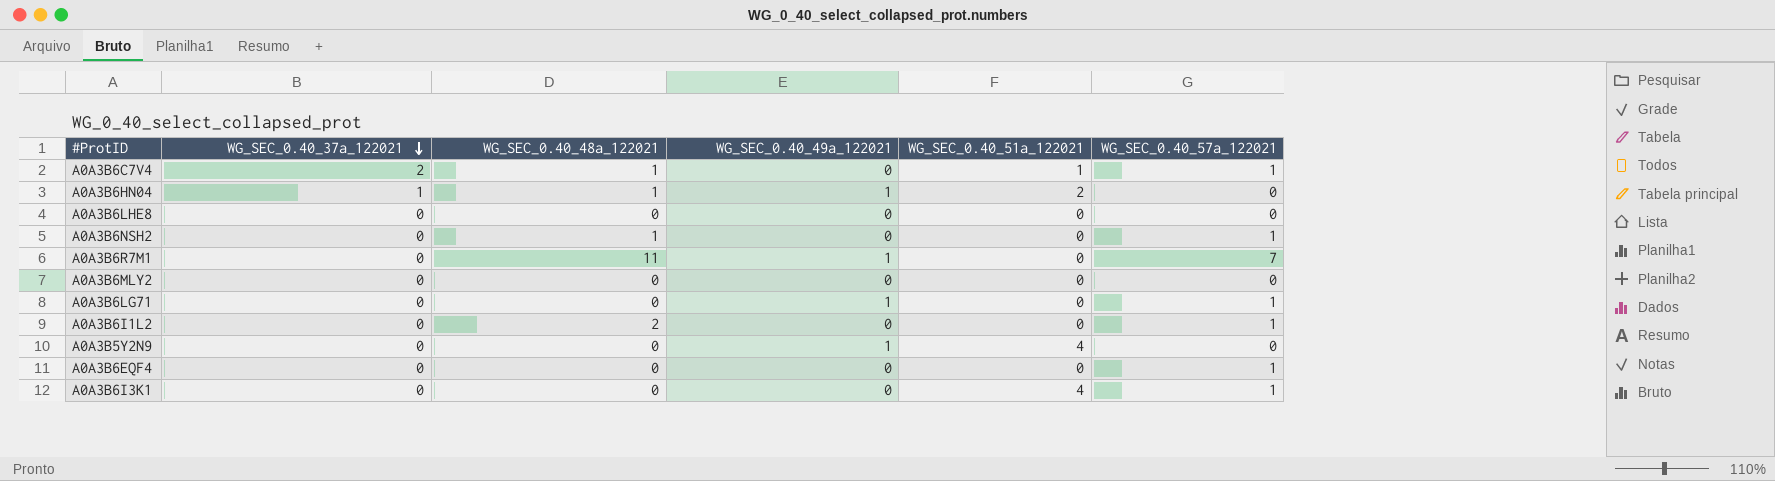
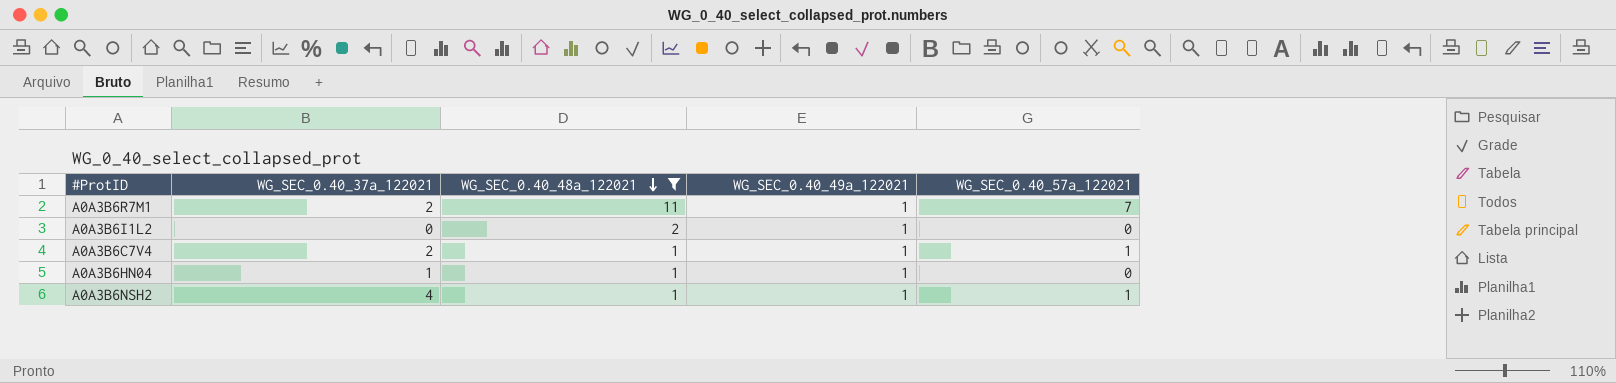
filter: none -> WG_SEC_0.40_48a_122021 != 0
row order: WG_SEC_0.40_37a_122021 descending -> WG_SEC_0.40_48a_122021 descending
column WG_SEC_0.40_51a_122021 | position: 5 -> none
A0A3B6R7M1 | WG_SEC_0.40_37a_122021: 0 -> 2
A0A3B6I1L2 | WG_SEC_0.40_49a_122021: 0 -> 1
A0A3B6I1L2 | WG_SEC_0.40_57a_122021: 1 -> 0
A0A3B6C7V4 | WG_SEC_0.40_49a_122021: 0 -> 1
A0A3B6NSH2 | WG_SEC_0.40_37a_122021: 0 -> 4
A0A3B6NSH2 | WG_SEC_0.40_49a_122021: 0 -> 1

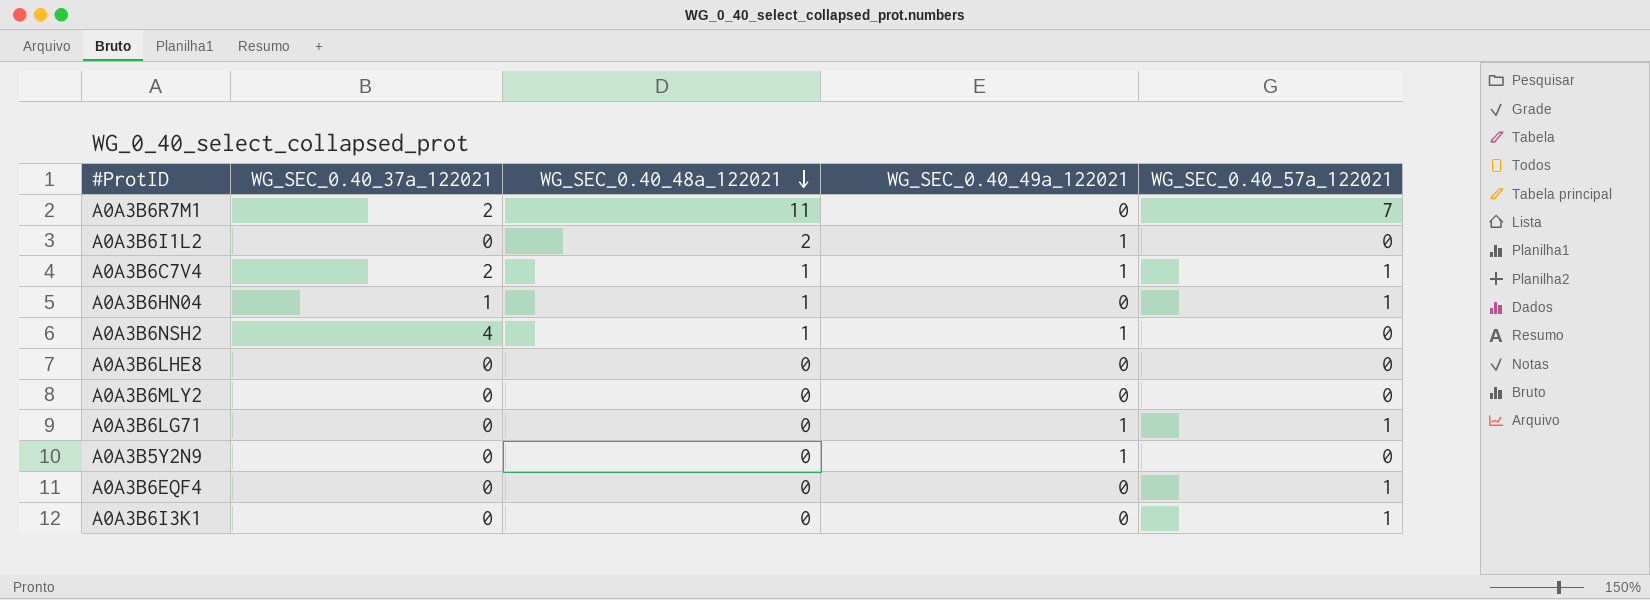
filter: WG_SEC_0.40_48a_122021 != 0 -> none
A0A3B6R7M1 | WG_SEC_0.40_49a_122021: 1 -> 0
A0A3B6HN04 | WG_SEC_0.40_49a_122021: 1 -> 0
A0A3B6HN04 | WG_SEC_0.40_57a_122021: 0 -> 1
A0A3B6NSH2 | WG_SEC_0.40_57a_122021: 1 -> 0

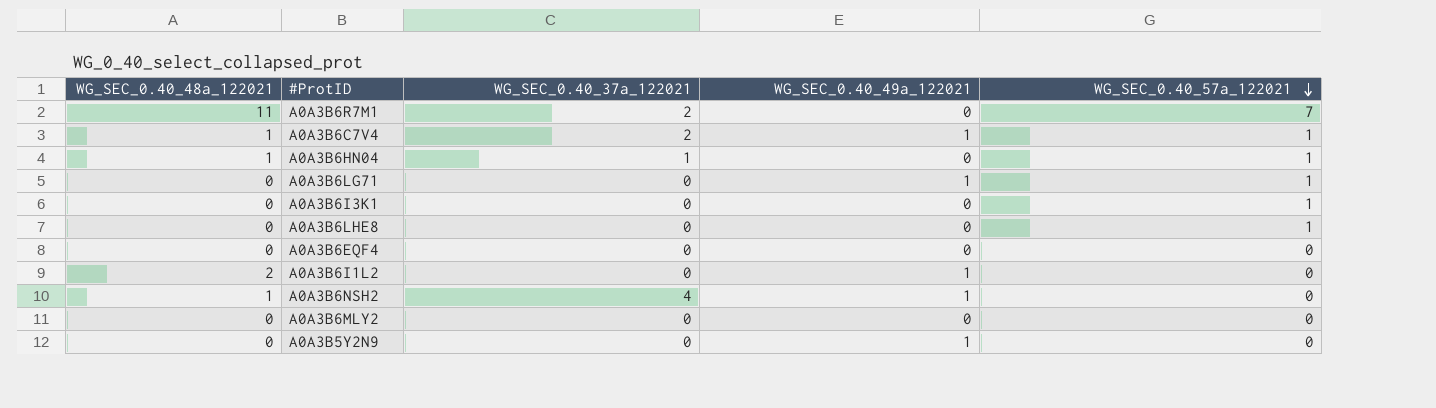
row order: WG_SEC_0.40_48a_122021 descending -> WG_SEC_0.40_57a_122021 descending
column WG_SEC_0.40_48a_122021 | position: 3 -> 1
A0A3B6LHE8 | WG_SEC_0.40_57a_122021: 0 -> 1
A0A3B6EQF4 | WG_SEC_0.40_57a_122021: 1 -> 0

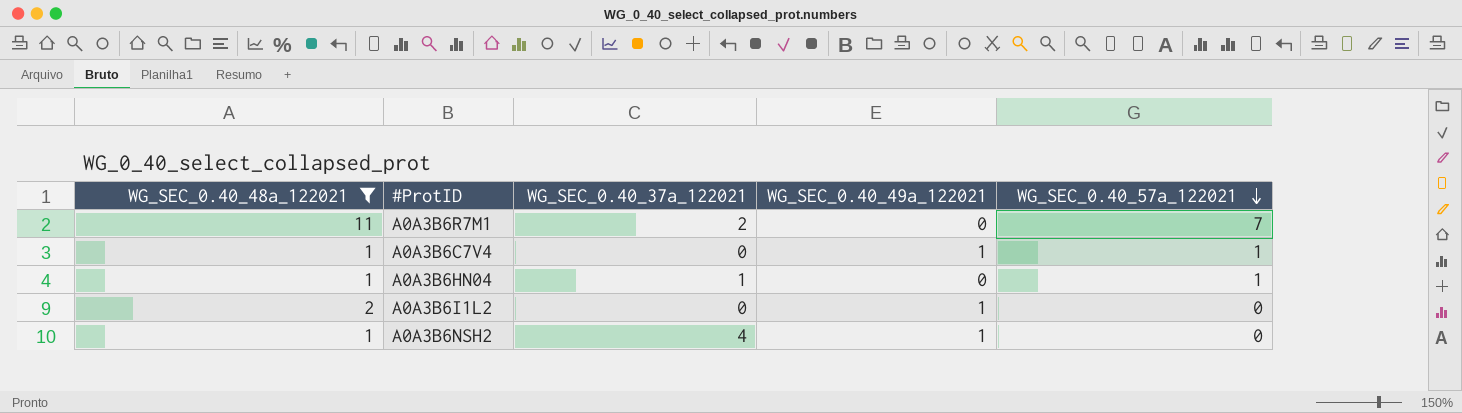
filter: none -> WG_SEC_0.40_48a_122021 != 0
A0A3B6C7V4 | WG_SEC_0.40_37a_122021: 2 -> 0

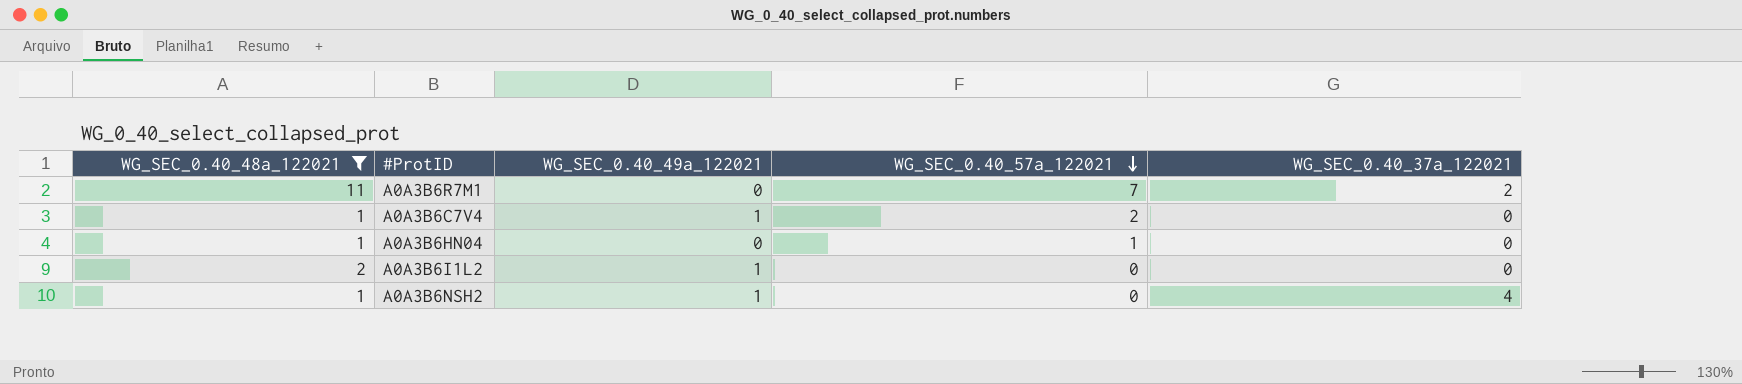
column WG_SEC_0.40_37a_122021 | position: 3 -> 5
A0A3B6C7V4 | WG_SEC_0.40_57a_122021: 1 -> 2
A0A3B6HN04 | WG_SEC_0.40_37a_122021: 1 -> 0

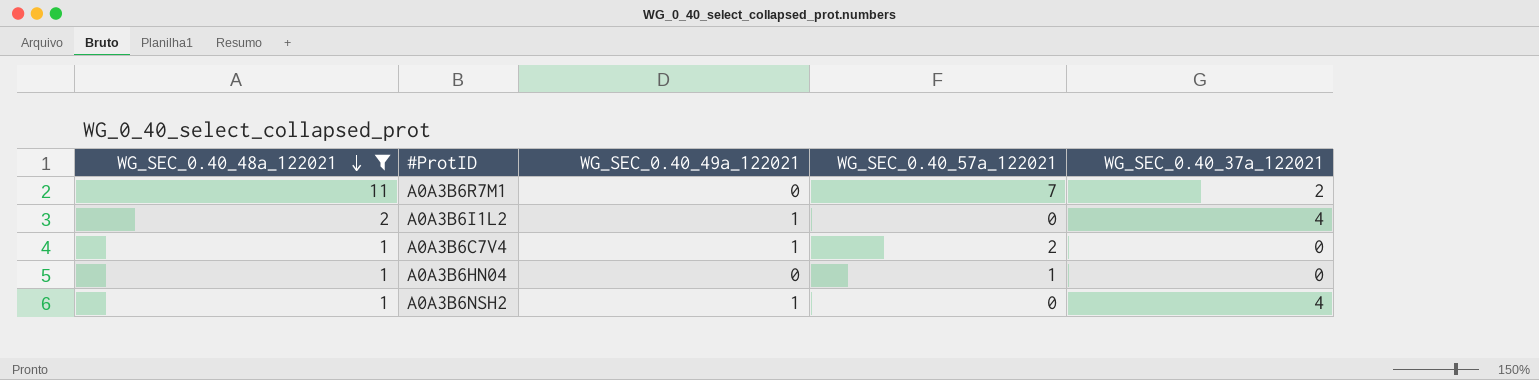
row order: WG_SEC_0.40_57a_122021 descending -> WG_SEC_0.40_48a_122021 descending
A0A3B6I1L2 | WG_SEC_0.40_37a_122021: 0 -> 4

